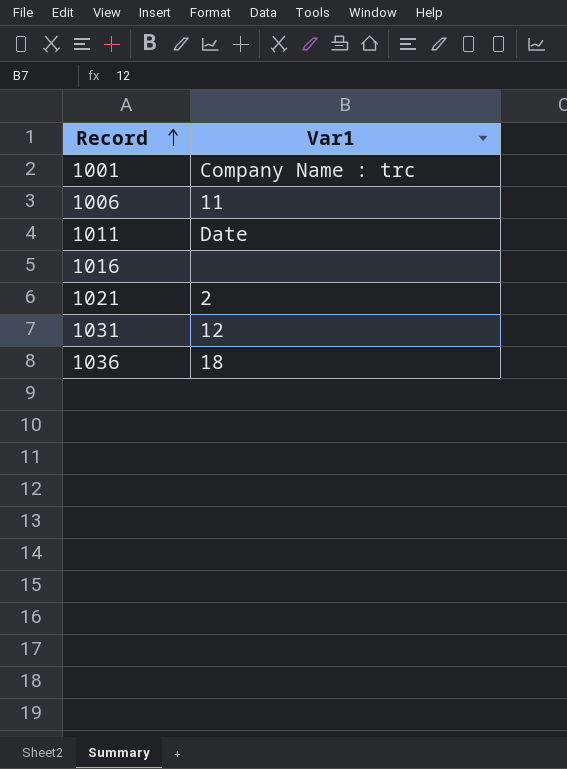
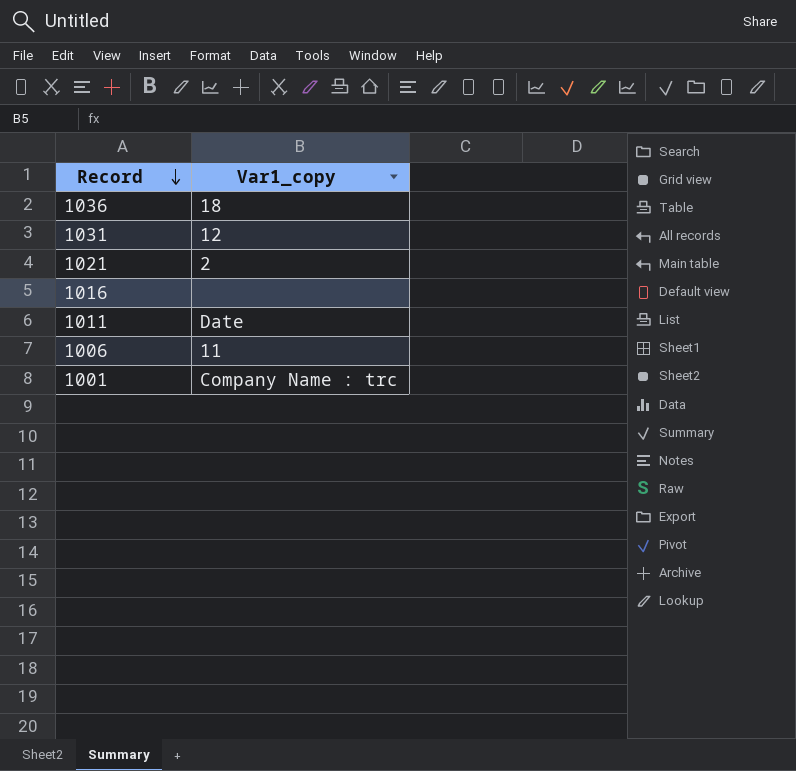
row order: Record ascending -> Record descending
column name: Var1 -> Var1_copy

